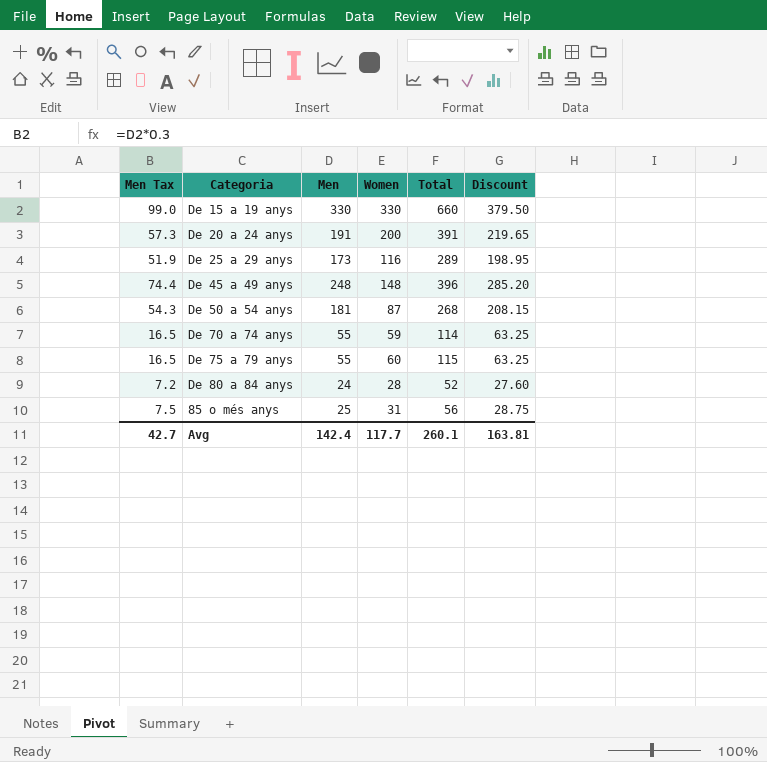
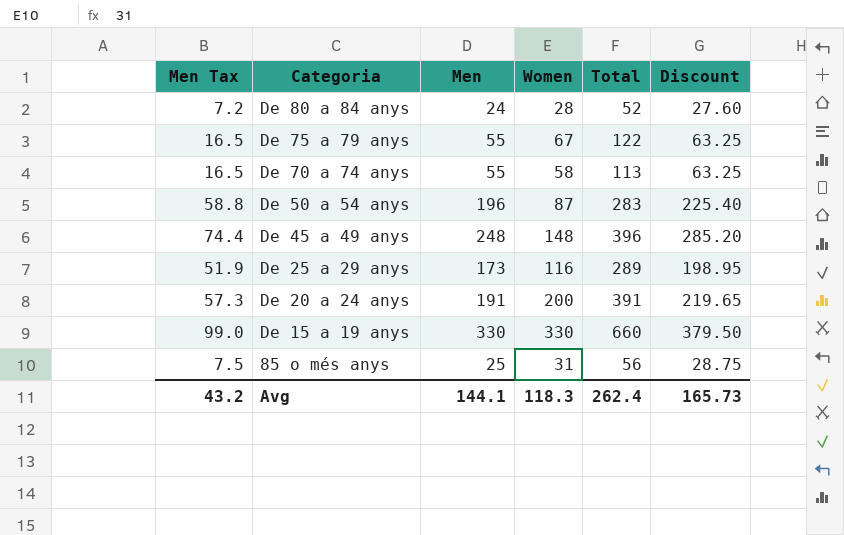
row order: none -> Categoria descending
De 75 a 79 anys | Women: 60 -> 67
De 75 a 79 anys | Total: 115 -> 122
De 70 a 74 anys | Women: 59 -> 58
De 70 a 74 anys | Total: 114 -> 113
De 50 a 54 anys | Men Tax: 54.3 -> 58.8
De 50 a 54 anys | Men: 181 -> 196
De 50 a 54 anys | Total: 268 -> 283
De 50 a 54 anys | Discount: 208.15 -> 225.40
Avg | Men Tax: 42.7 -> 43.2
Avg | Men: 142.4 -> 144.1
Avg | Women: 117.7 -> 118.3
Avg | Total: 260.1 -> 262.4
Avg | Discount: 163.81 -> 165.73

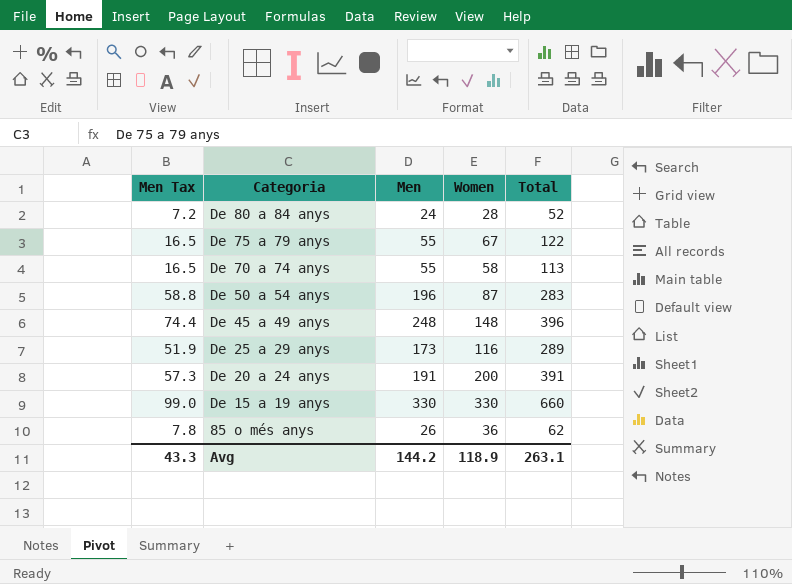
column Discount | formula: [Men] * 1.15 -> none
85 o més anys | Men Tax: 7.5 -> 7.8
85 o més anys | Men: 25 -> 26
85 o més anys | Women: 31 -> 36
85 o més anys | Total: 56 -> 62
Avg | Men Tax: 43.2 -> 43.3
Avg | Men: 144.1 -> 144.2
Avg | Women: 118.3 -> 118.9
Avg | Total: 262.4 -> 263.1

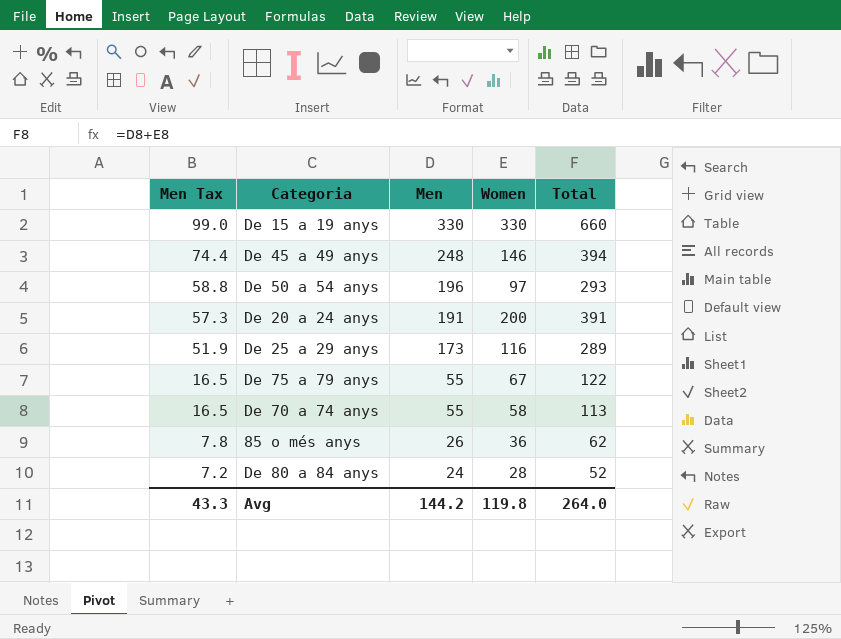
row order: Categoria descending -> Men Tax descending
De 45 a 49 anys | Women: 148 -> 146
De 45 a 49 anys | Total: 396 -> 394
De 50 a 54 anys | Women: 87 -> 97
De 50 a 54 anys | Total: 283 -> 293
Avg | Women: 118.9 -> 119.8
Avg | Total: 263.1 -> 264.0

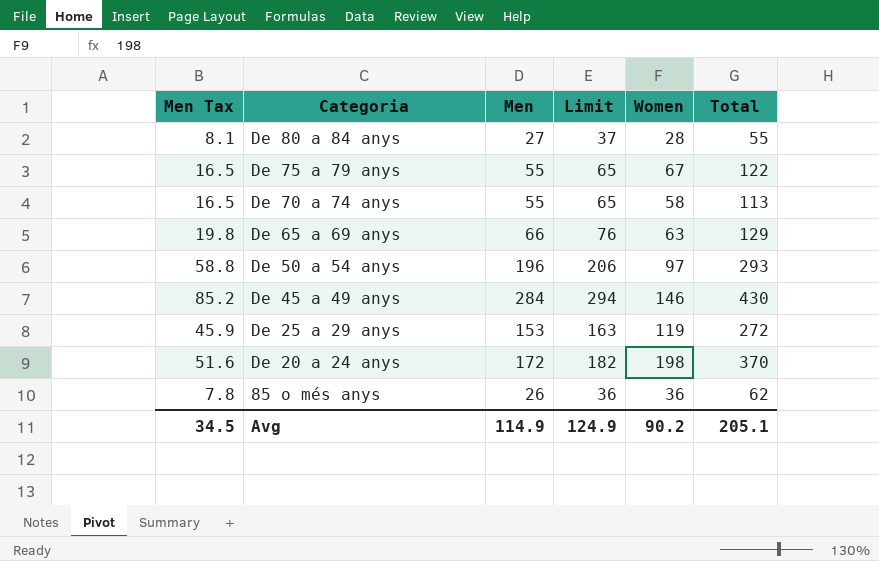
row order: Men Tax descending -> Categoria descending
column Limit | formula: none -> [Men] + 10
row De 15 a 19 anys: 99.0 | 330 | 330 | 660 -> none
De 80 a 84 anys | Men Tax: 7.2 -> 8.1
De 80 a 84 anys | Men: 24 -> 27
De 80 a 84 anys | Total: 52 -> 55
row De 65 a 69 anys: none -> 19.8 | 66 | 76 | 63 | 129
De 45 a 49 anys | Men Tax: 74.4 -> 85.2
De 45 a 49 anys | Men: 248 -> 284
De 45 a 49 anys | Total: 394 -> 430
De 25 a 29 anys | Men Tax: 51.9 -> 45.9
De 25 a 29 anys | Men: 173 -> 153
De 25 a 29 anys | Women: 116 -> 119
De 25 a 29 anys | Total: 289 -> 272
De 20 a 24 anys | Men Tax: 57.3 -> 51.6
De 20 a 24 anys | Men: 191 -> 172
De 20 a 24 anys | Women: 200 -> 198
De 20 a 24 anys | Total: 391 -> 370
Avg | Men Tax: 43.3 -> 34.5
Avg | Men: 144.2 -> 114.9
Avg | Women: 119.8 -> 90.2
Avg | Total: 264.0 -> 205.1

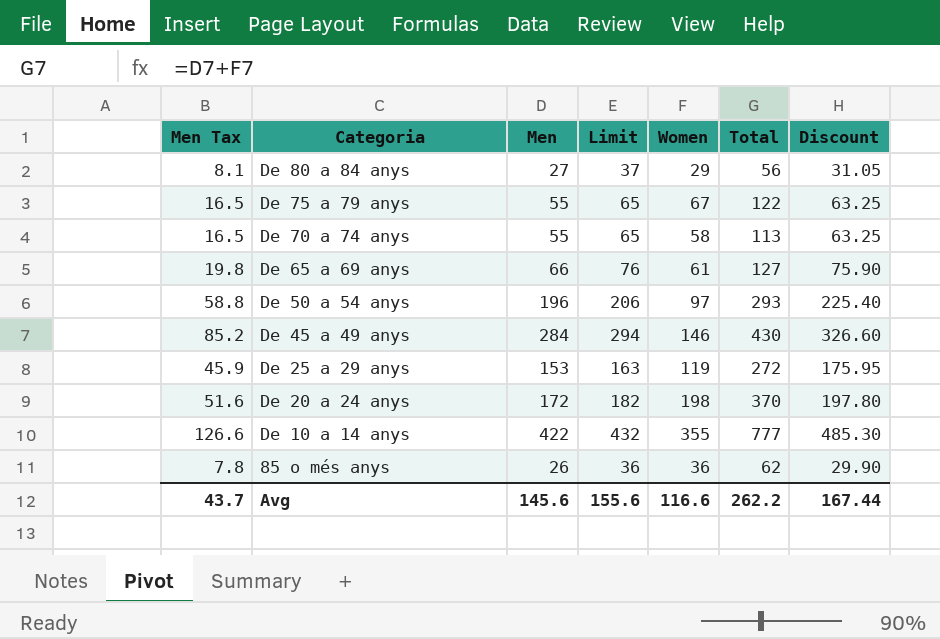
column Discount | formula: none -> [Men] * 1.15
De 80 a 84 anys | Women: 28 -> 29
De 80 a 84 anys | Total: 55 -> 56
De 65 a 69 anys | Women: 63 -> 61
De 65 a 69 anys | Total: 129 -> 127
row De 10 a 14 anys: none -> 126.6 | 422 | 432 | 355 | 777 | 485.30
Avg | Men Tax: 34.5 -> 43.7
Avg | Men: 114.9 -> 145.6
Avg | Limit: 124.9 -> 155.6
Avg | Women: 90.2 -> 116.6
Avg | Total: 205.1 -> 262.2

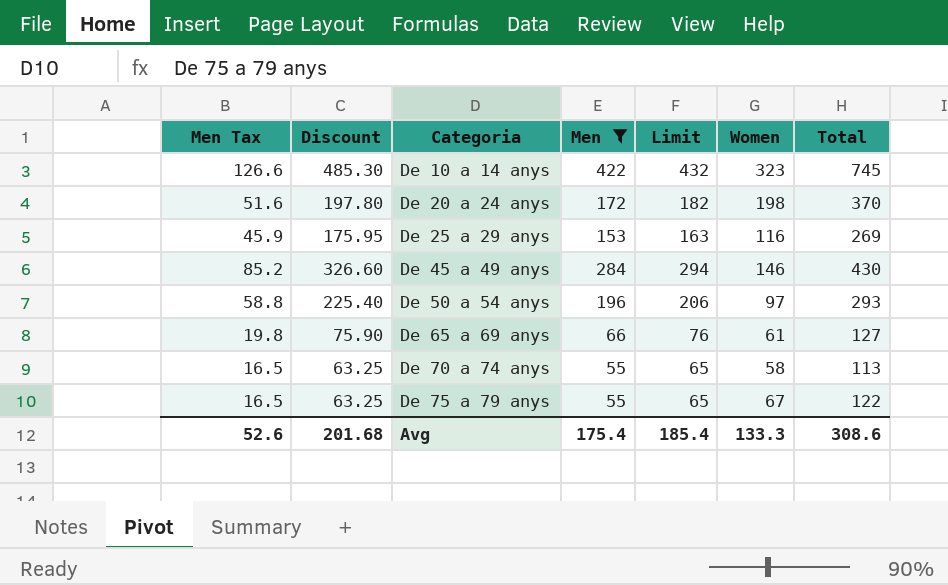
filter: none -> Men >= 55
row order: Categoria descending -> Categoria ascending
column Discount | position: 7 -> 2
De 10 a 14 anys | Women: 355 -> 323
De 10 a 14 anys | Total: 777 -> 745
De 25 a 29 anys | Women: 119 -> 116
De 25 a 29 anys | Total: 272 -> 269
Avg | Men Tax: 43.7 -> 52.6
Avg | Discount: 167.44 -> 201.68
Avg | Men: 145.6 -> 175.4
Avg | Limit: 155.6 -> 185.4
Avg | Women: 116.6 -> 133.3
Avg | Total: 262.2 -> 308.6

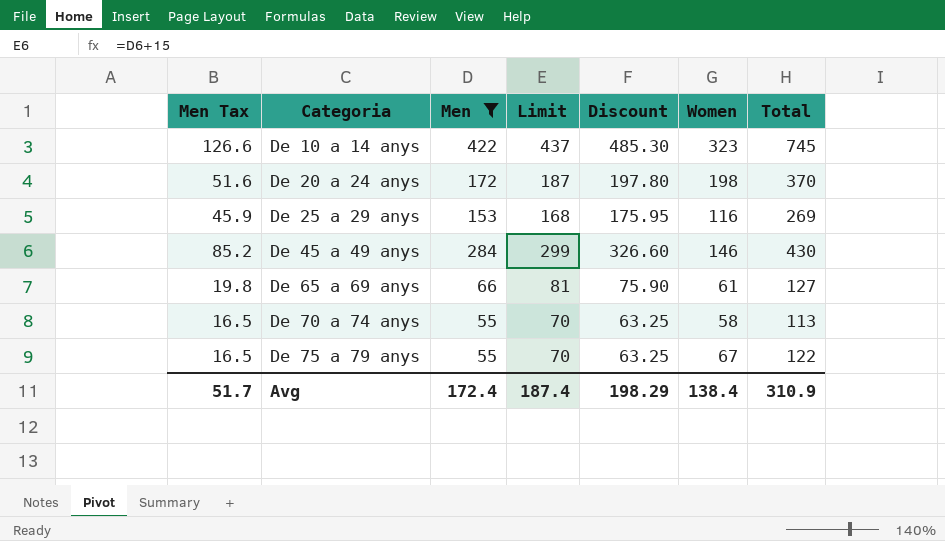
column Limit | formula: [Men] + 10 -> [Men] + 15
column Discount | position: 2 -> 5
row De 50 a 54 anys: 58.8 | 225.40 | 196 | 206 | 97 | 293 -> none
Avg | Men Tax: 52.6 -> 51.7
Avg | Men: 175.4 -> 172.4
Avg | Limit: 185.4 -> 187.4
Avg | Discount: 201.68 -> 198.29
Avg | Women: 133.3 -> 138.4
Avg | Total: 308.6 -> 310.9

